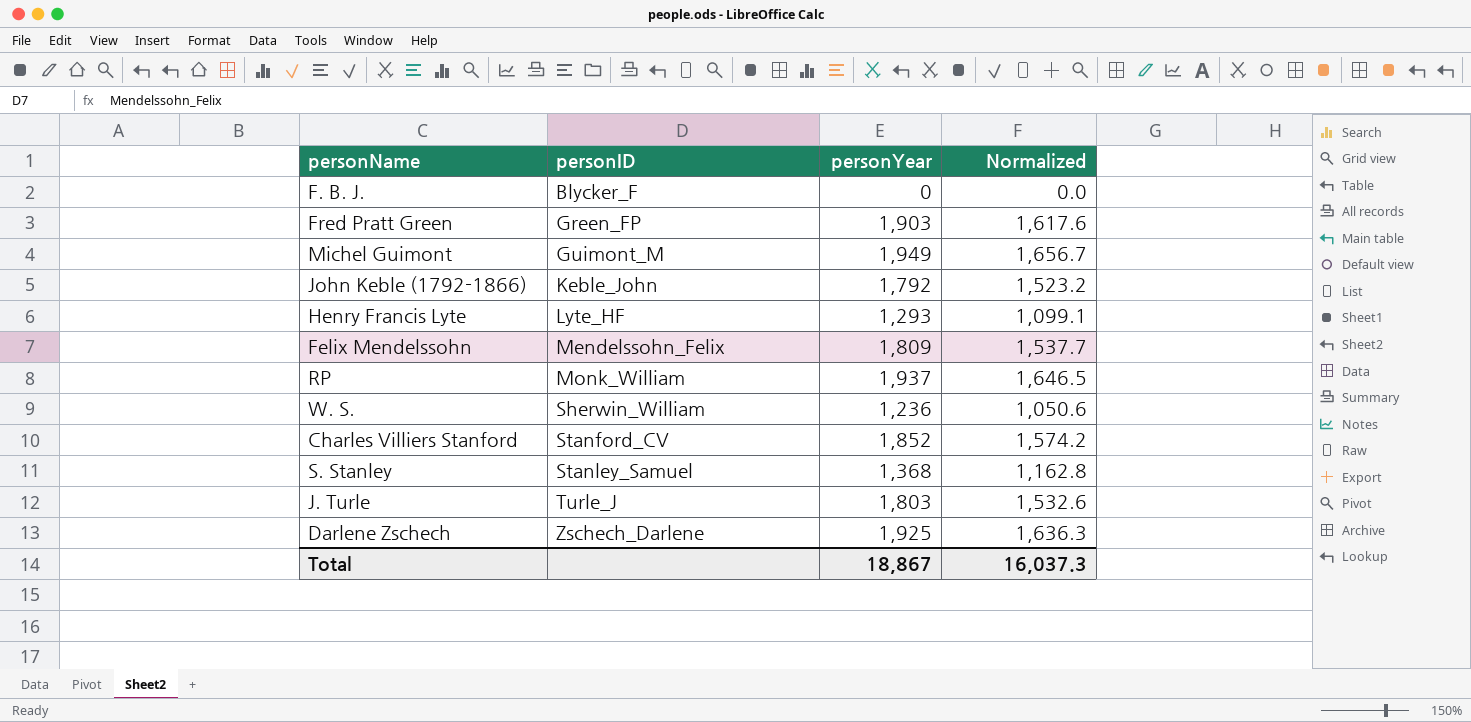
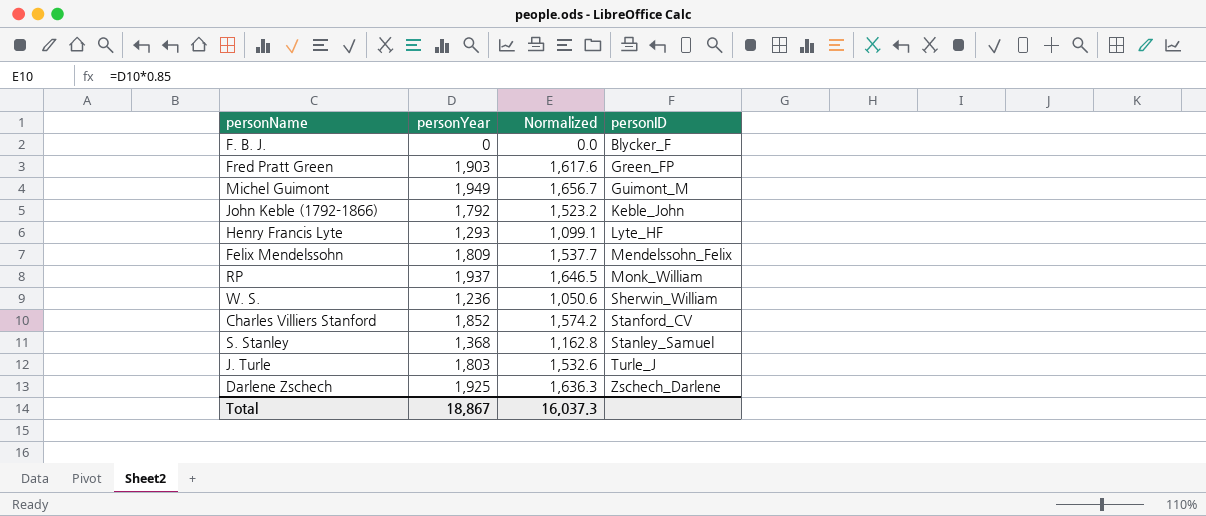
column personID | position: 2 -> 4

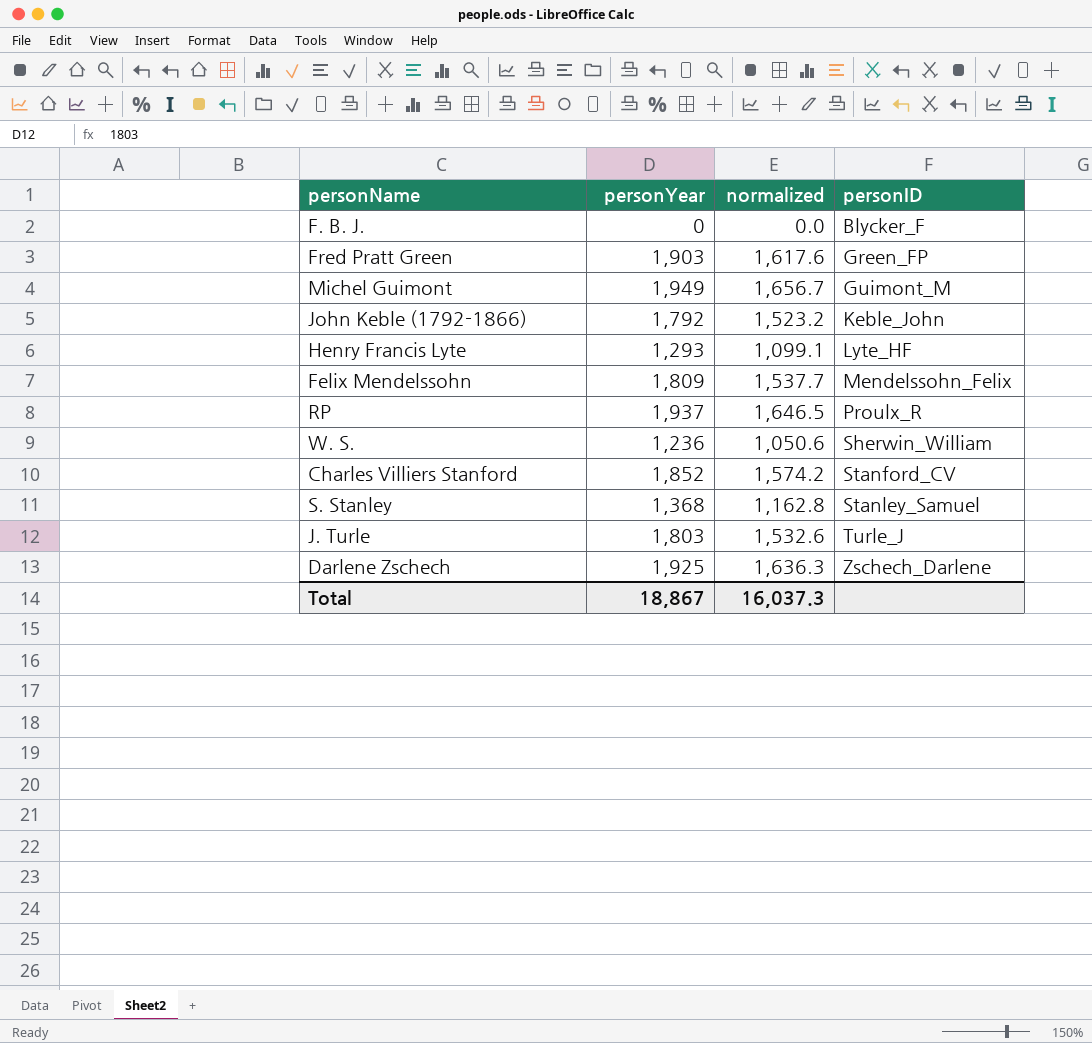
column name: Normalized -> normalized
RP | personID: Monk_William -> Proulx_R

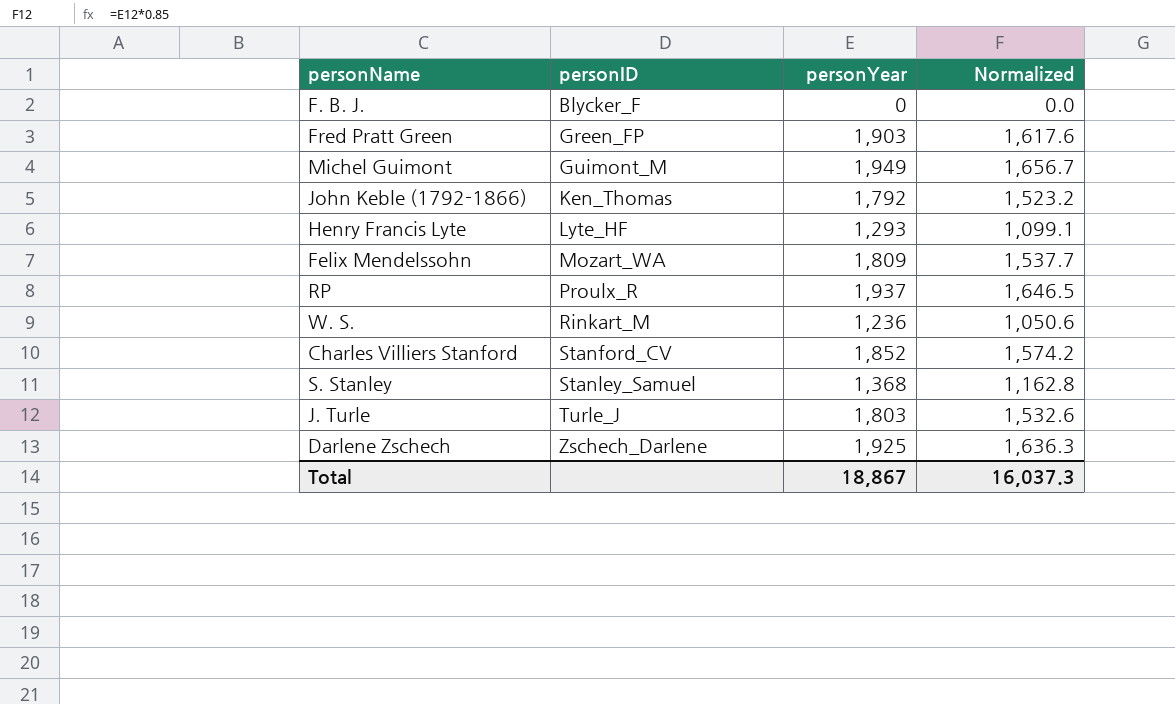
column personID | position: 4 -> 2
column name: normalized -> Normalized
John Keble (1792-1866) | personID: Keble_John -> Ken_Thomas
Felix Mendelssohn | personID: Mendelssohn_Felix -> Mozart_WA
W. S. | personID: Sherwin_William -> Rinkart_M

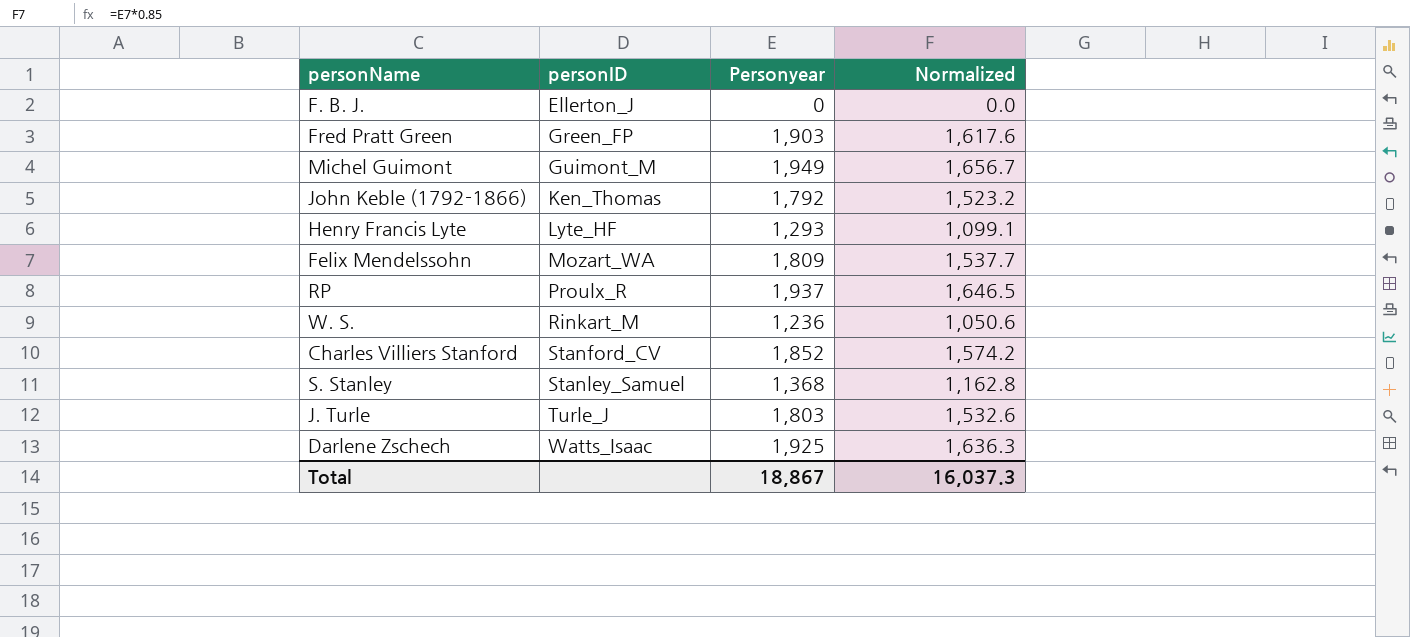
column name: personYear -> Personyear
F. B. J. | personID: Blycker_F -> Ellerton_J
Darlene Zschech | personID: Zschech_Darlene -> Watts_Isaac

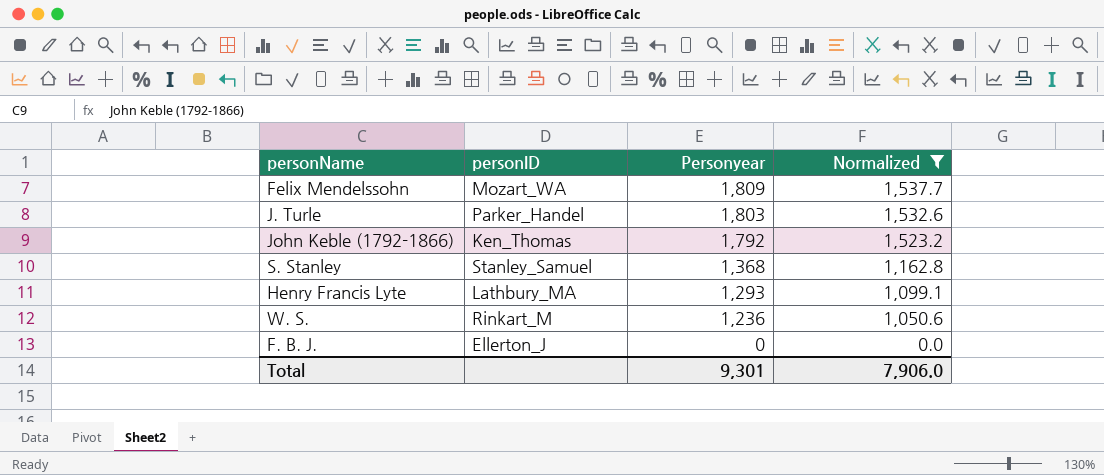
filter: none -> Normalized <= 1,537.7
row order: personID ascending -> Personyear descending
J. Turle | personID: Turle_J -> Parker_Handel
Henry Francis Lyte | personID: Lyte_HF -> Lathbury_MA
Total | Personyear: 18,867 -> 9,301
Total | Normalized: 16,037.3 -> 7,906.0

